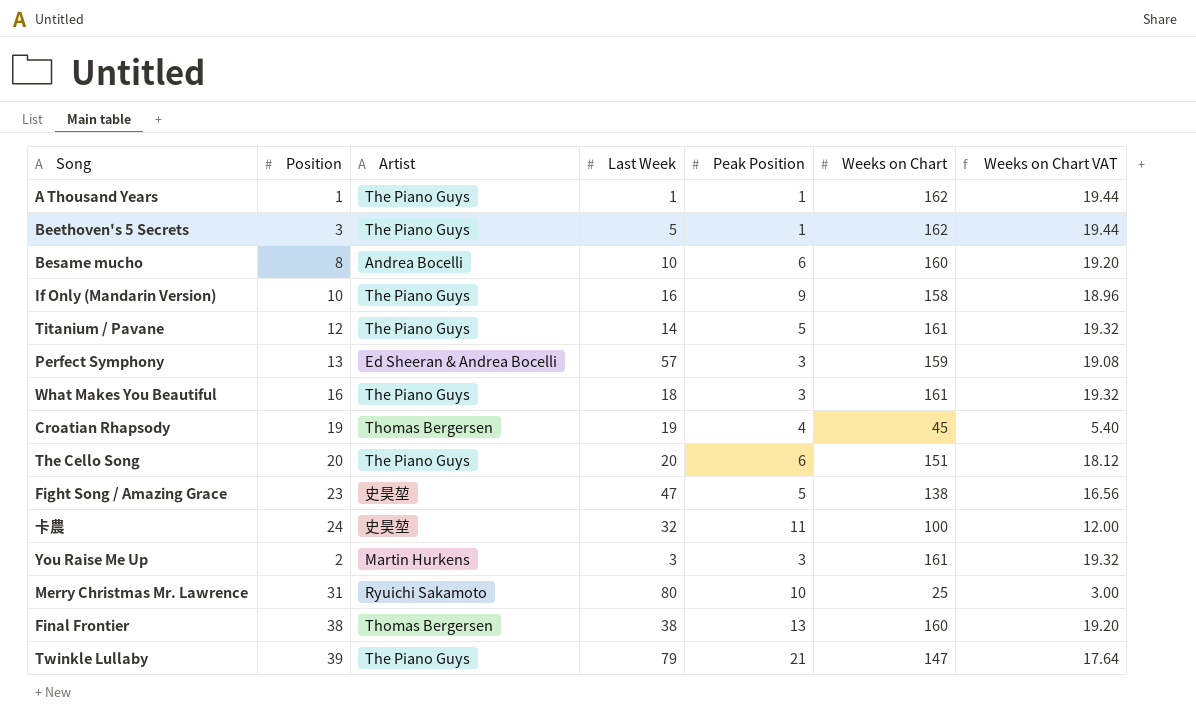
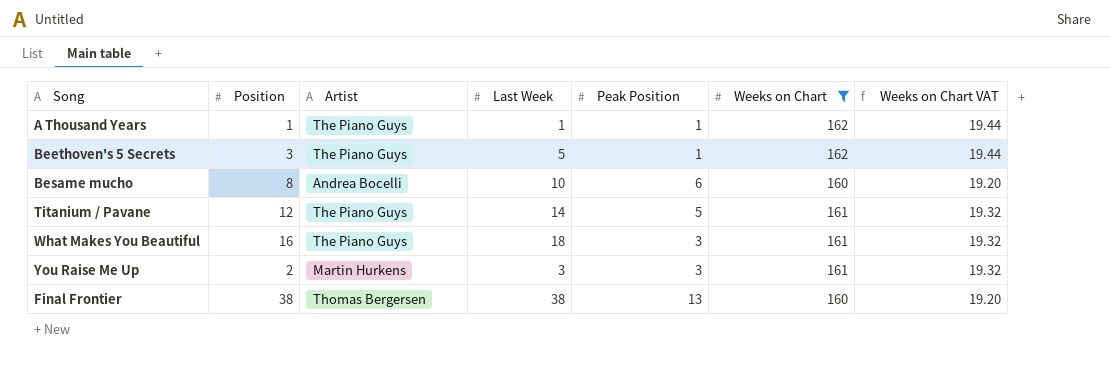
filter: none -> Weeks on Chart >= 160

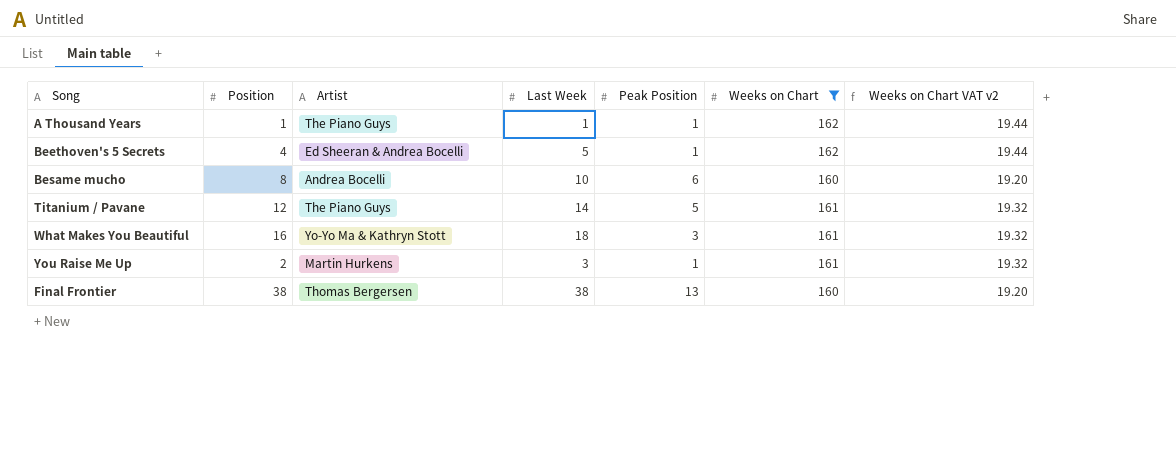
column name: Weeks on Chart VAT -> Weeks on Chart VAT v2
Beethoven's 5 Secrets | Position: 3 -> 4
Beethoven's 5 Secrets | Artist: The Piano Guys -> Ed Sheeran & Andrea Bocelli
What Makes You Beautiful | Artist: The Piano Guys -> Yo-Yo Ma & Kathryn Stott
You Raise Me Up | Peak Position: 3 -> 1

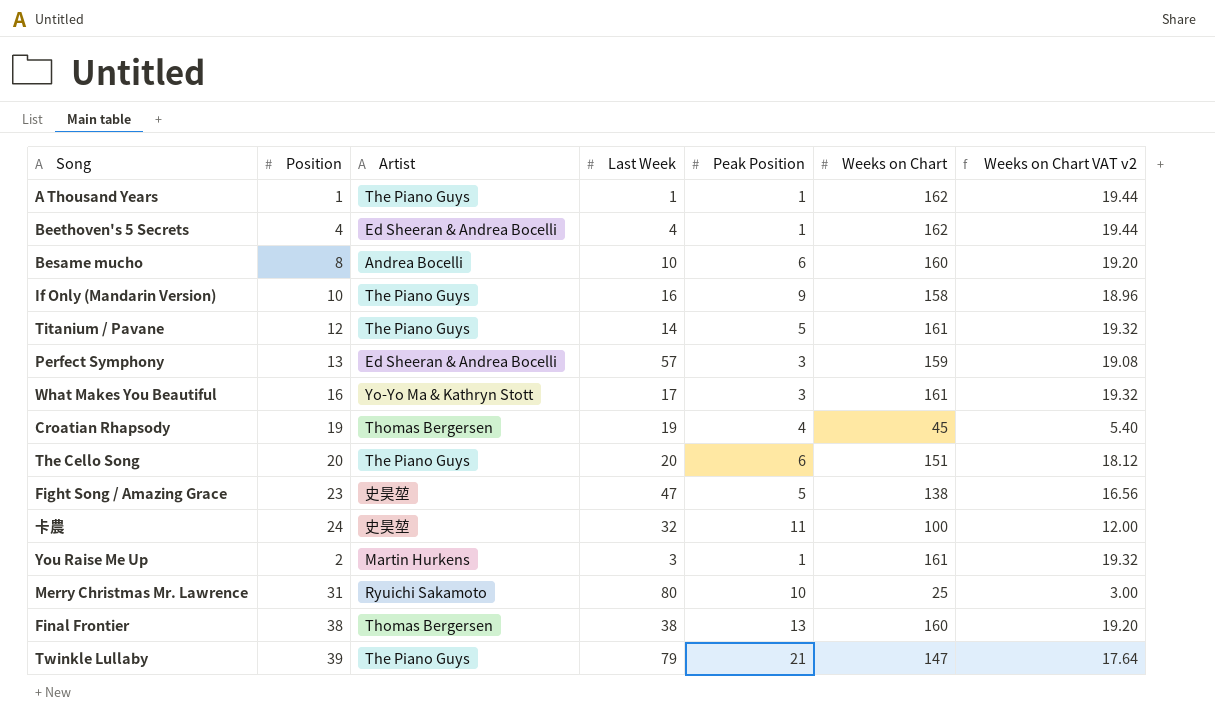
filter: Weeks on Chart >= 160 -> none
Beethoven's 5 Secrets | Last Week: 5 -> 4
What Makes You Beautiful | Last Week: 18 -> 17

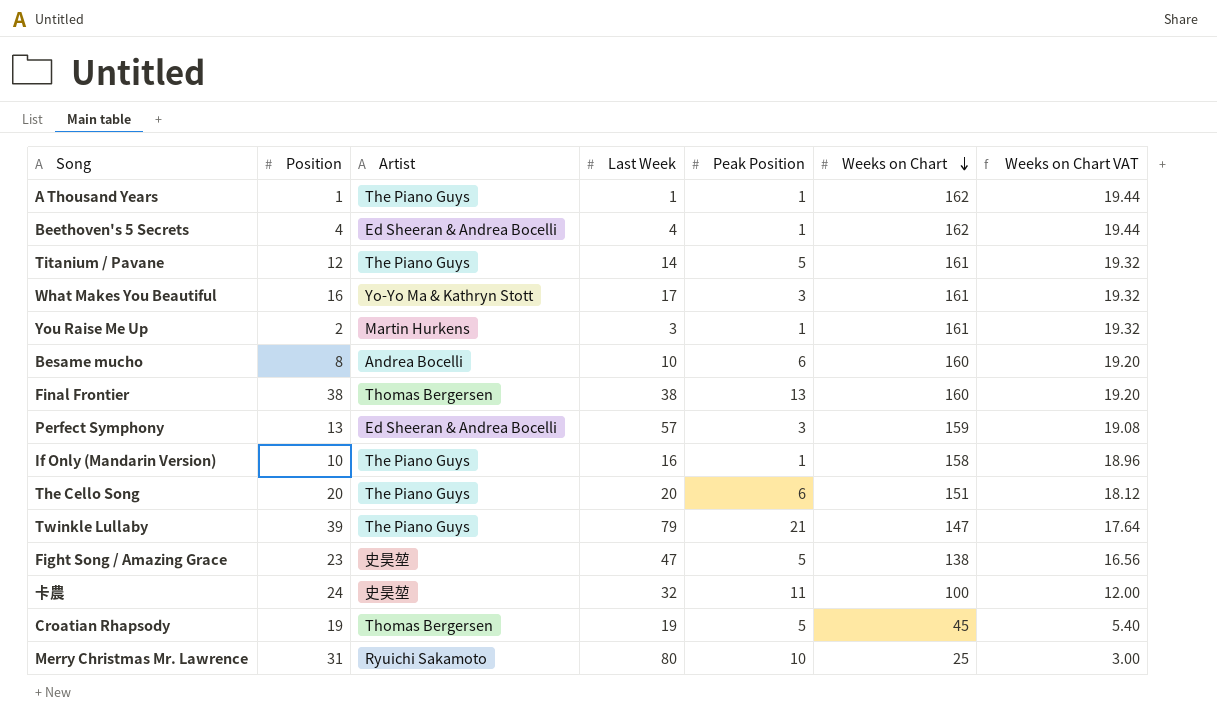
row order: none -> Weeks on Chart descending
column name: Weeks on Chart VAT v2 -> Weeks on Chart VAT
If Only (Mandarin Version) | Peak Position: 9 -> 1
Croatian Rhapsody | Peak Position: 4 -> 5

